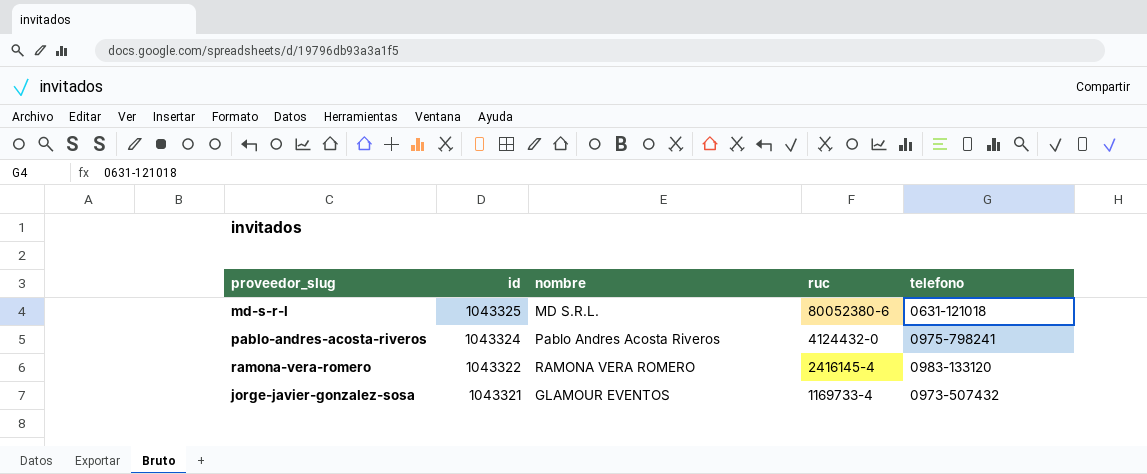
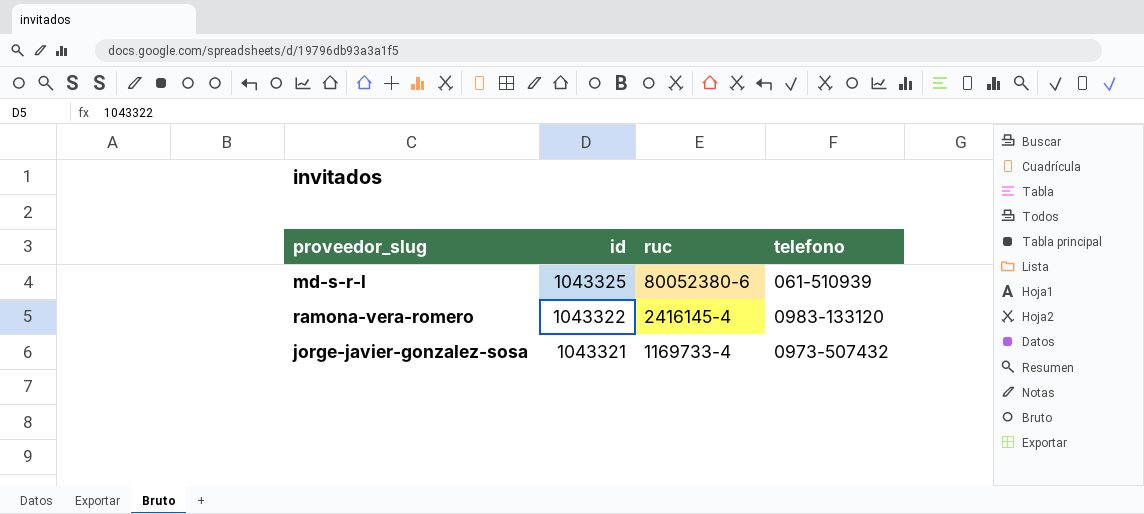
column nombre | position: 3 -> none
row pablo-andres-acosta-riveros: 1043324 | Pablo Andres Acosta Riveros | 4124432-0 | 0975-798241 -> none
md-s-r-l | telefono: 0631-121018 -> 061-510939

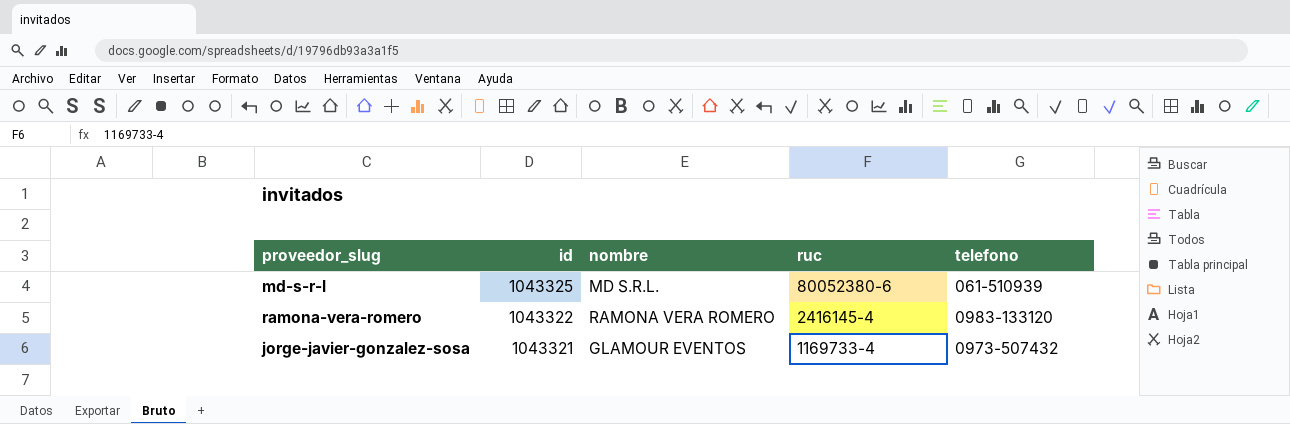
column nombre | position: none -> 3

